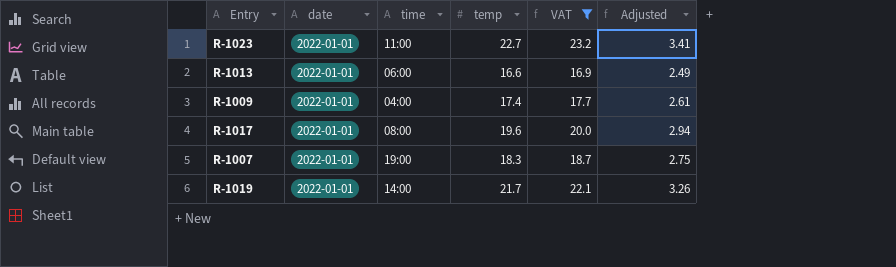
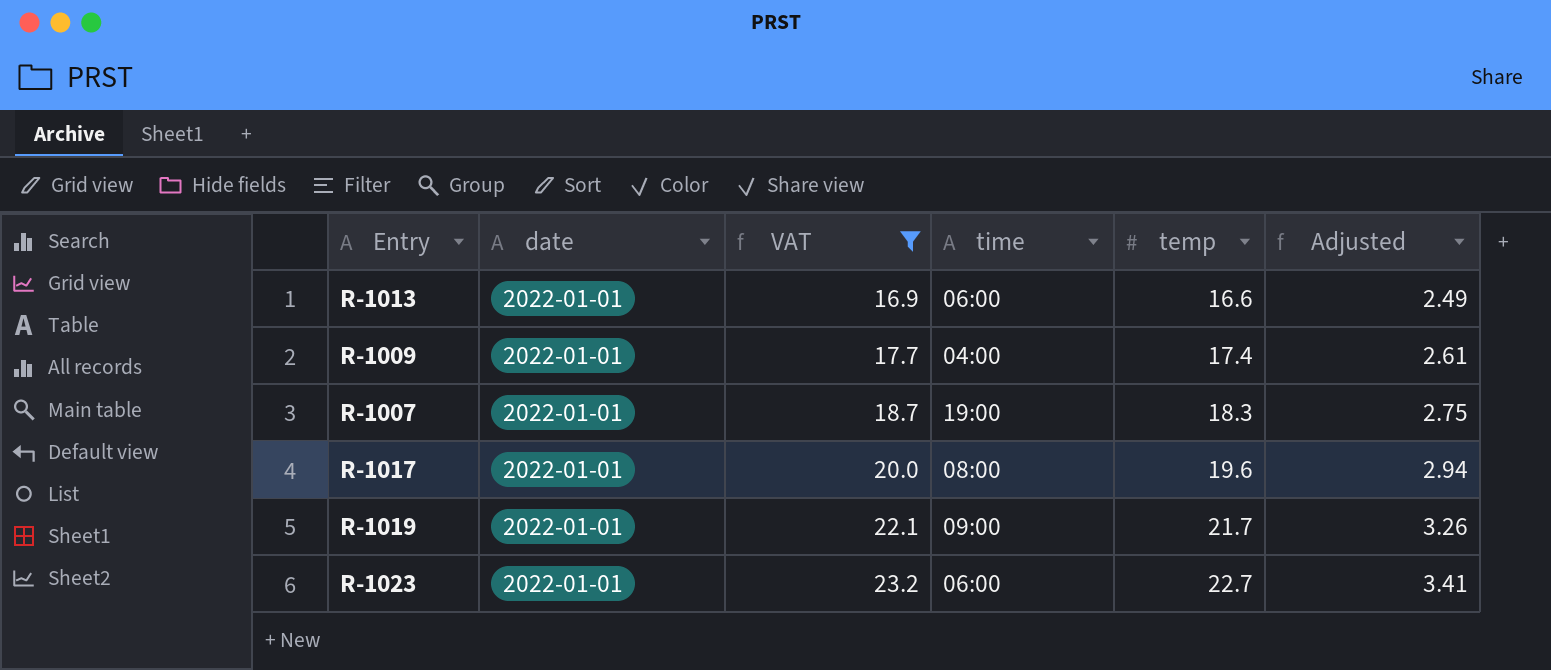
row order: none -> VAT ascending
column VAT | position: 5 -> 3
R-1019 | time: 14:00 -> 09:00
R-1023 | time: 11:00 -> 06:00

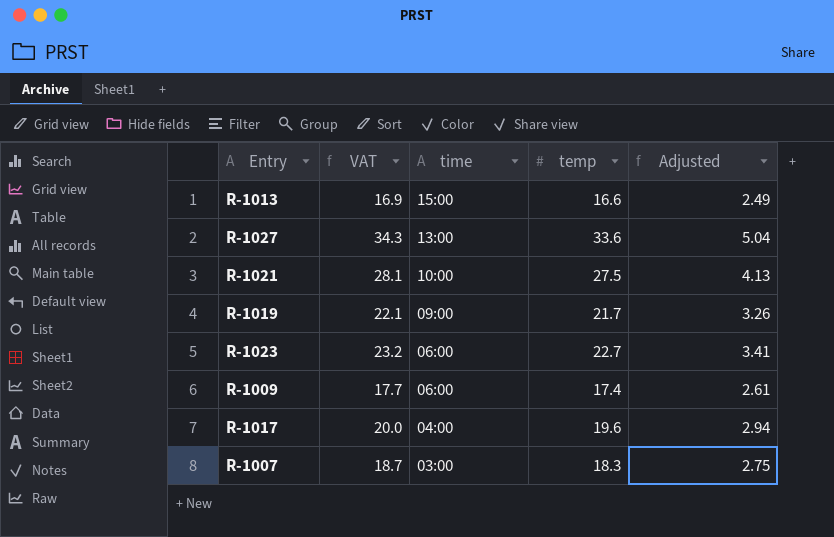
filter: VAT <= 23.2 -> none
row order: VAT ascending -> time descending
column date | position: 2 -> none
R-1013 | time: 06:00 -> 15:00
R-1009 | time: 04:00 -> 06:00
R-1017 | time: 08:00 -> 04:00
R-1007 | time: 19:00 -> 03:00

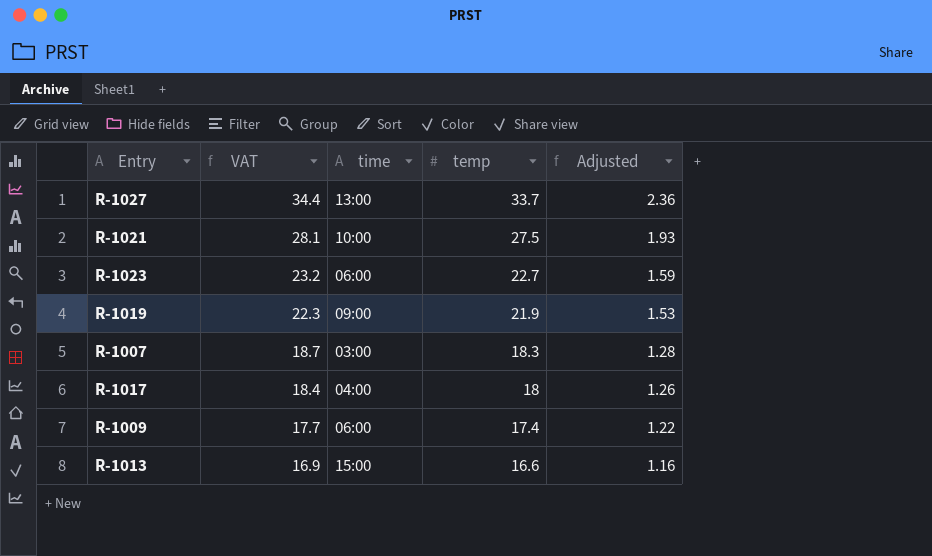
row order: time descending -> VAT descending
column Adjusted | formula: [temp] * 0.15 -> [temp] * 0.07
R-1027 | VAT: 34.3 -> 34.4
R-1027 | temp: 33.6 -> 33.7
R-1019 | VAT: 22.1 -> 22.3
R-1019 | temp: 21.7 -> 21.9
R-1017 | VAT: 20.0 -> 18.4
R-1017 | temp: 19.6 -> 18

